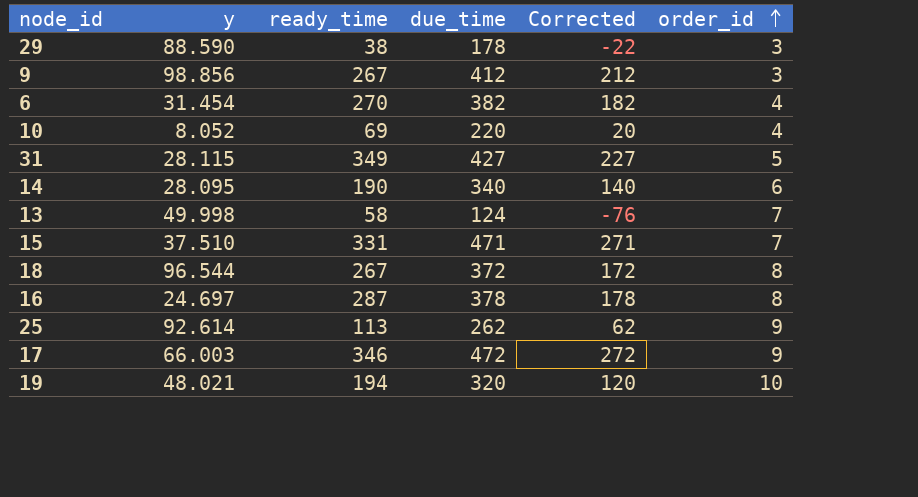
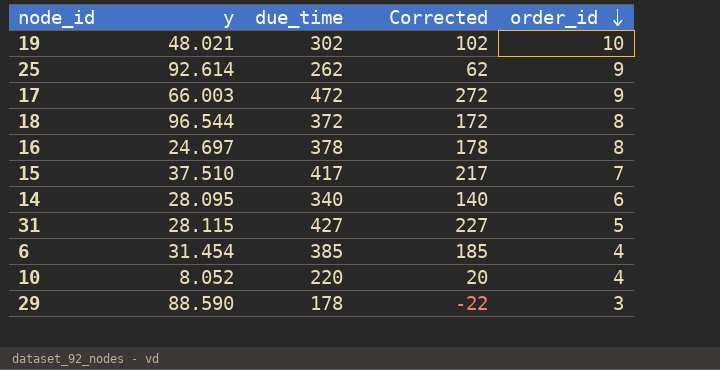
row order: order_id ascending -> order_id descending
column ready_time | position: 3 -> none
row 9: 98.856 | 267 | 412 | 212 | 3 -> none
row 13: 49.998 | 58 | 124 | -76 | 7 -> none
19 | due_time: 320 -> 302
19 | Corrected: 120 -> 102
15 | due_time: 471 -> 417
15 | Corrected: 271 -> 217
6 | due_time: 382 -> 385
6 | Corrected: 182 -> 185

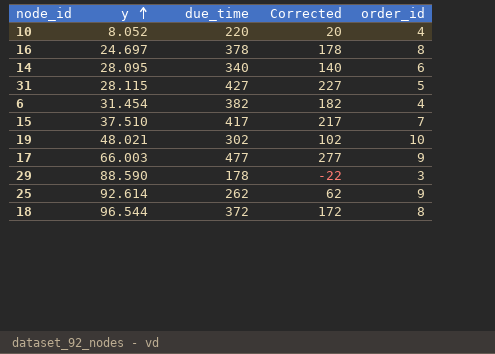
row order: order_id descending -> y ascending
6 | due_time: 385 -> 382
6 | Corrected: 185 -> 182
17 | due_time: 472 -> 477
17 | Corrected: 272 -> 277

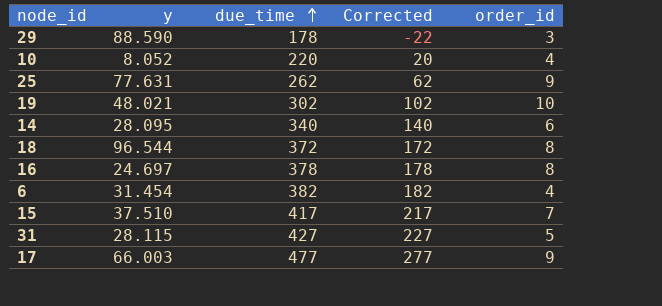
row order: y ascending -> due_time ascending
25 | y: 92.614 -> 77.631

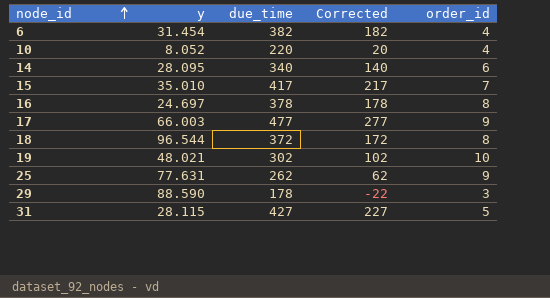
row order: due_time ascending -> node_id ascending
15 | y: 37.510 -> 35.010

